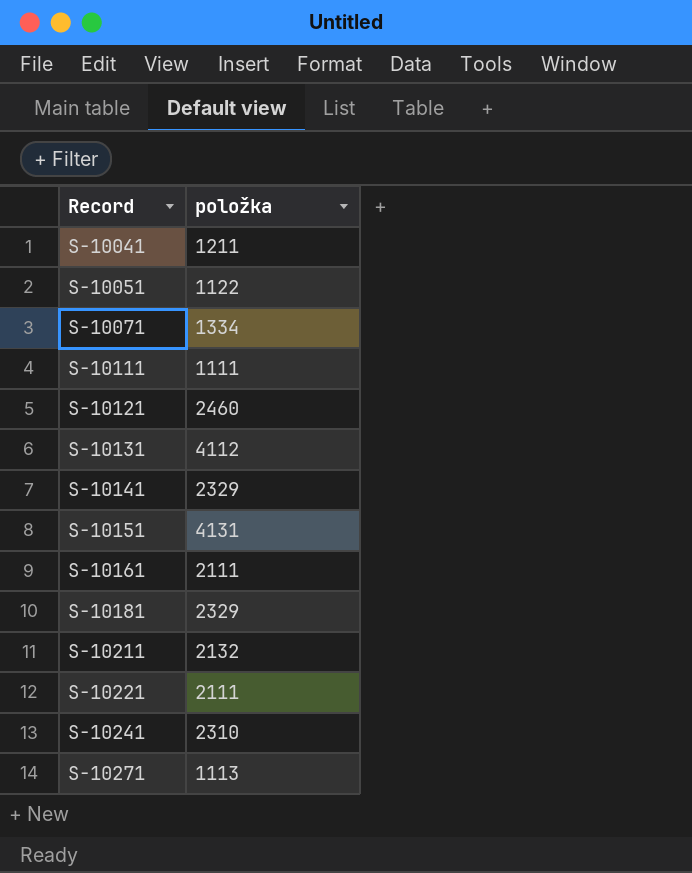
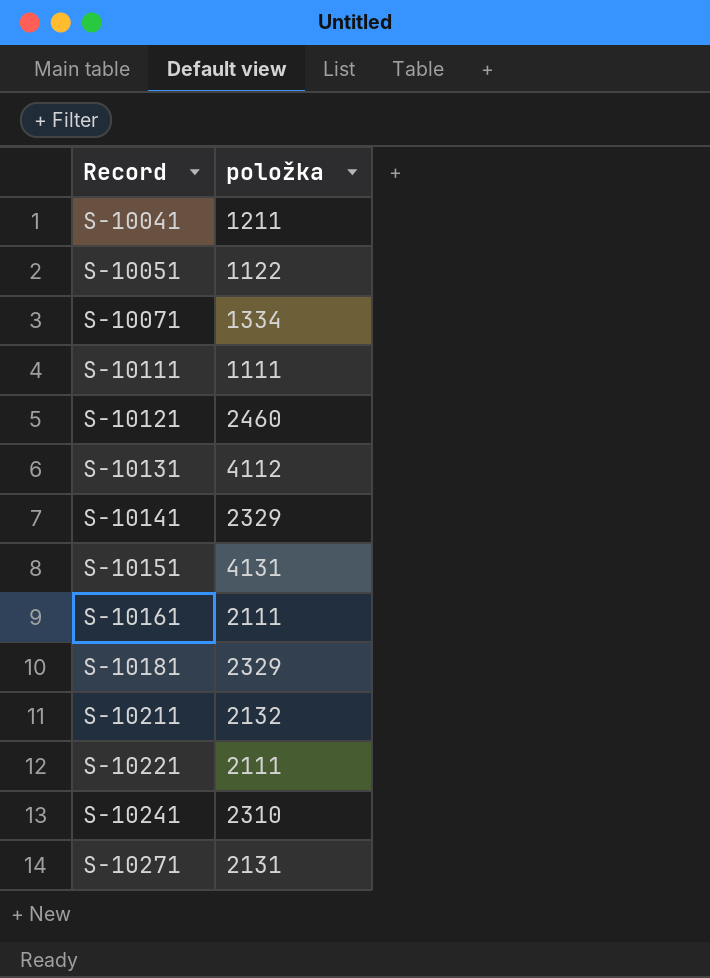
S-10271 | položka: 1113 -> 2131

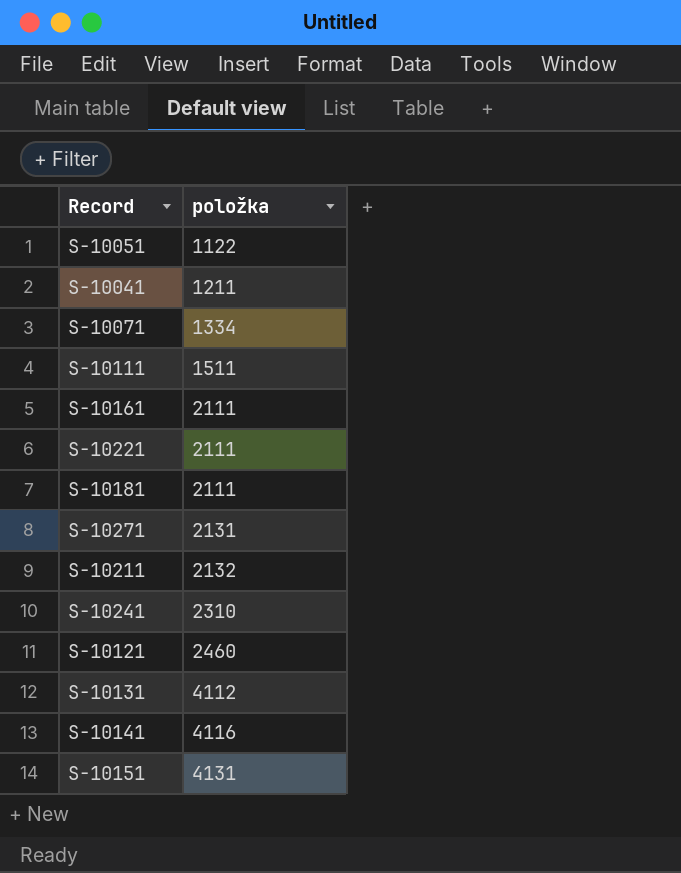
row order: Record ascending -> položka ascending
S-10111 | položka: 1111 -> 1511
S-10181 | položka: 2329 -> 2111
S-10141 | položka: 2329 -> 4116

